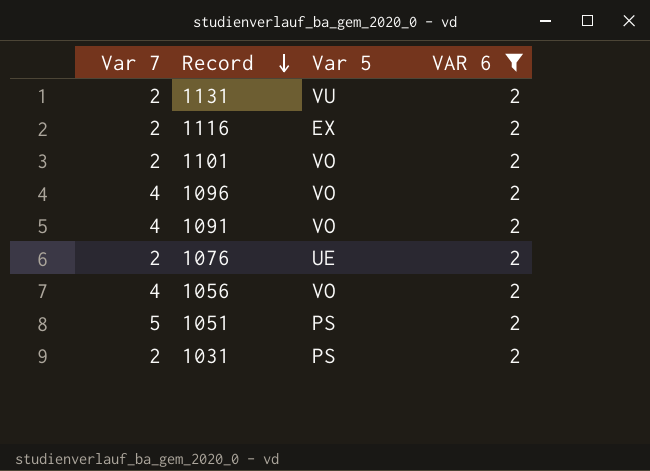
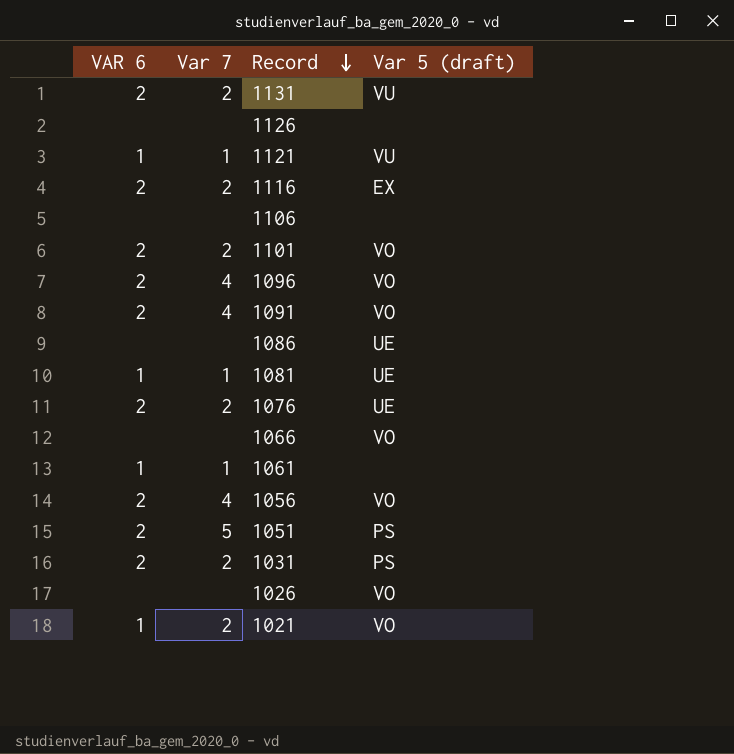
filter: VAR 6 = 2 -> none
column VAR 6 | position: 4 -> 1
column name: Var 5 -> Var 5 (draft)

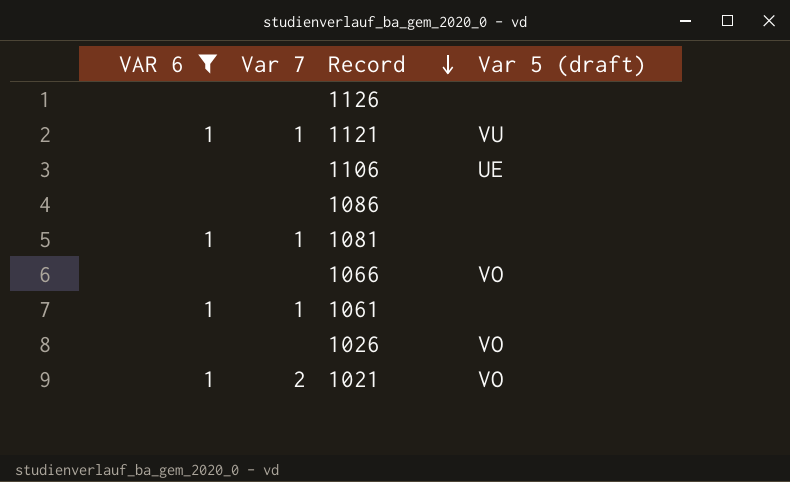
filter: none -> VAR 6 != 2
1106 | Var 5 (draft): none -> UE
1086 | Var 5 (draft): UE -> none
1081 | Var 5 (draft): UE -> none

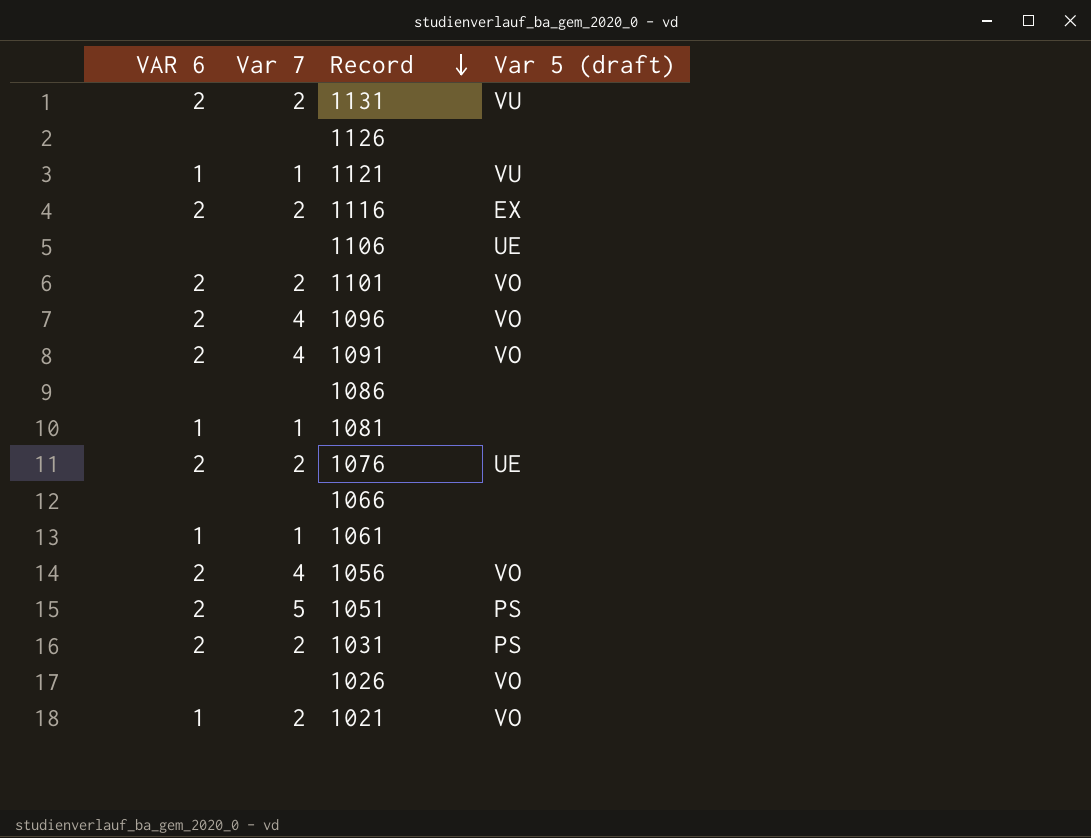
filter: VAR 6 != 2 -> none
1066 | Var 5 (draft): VO -> none

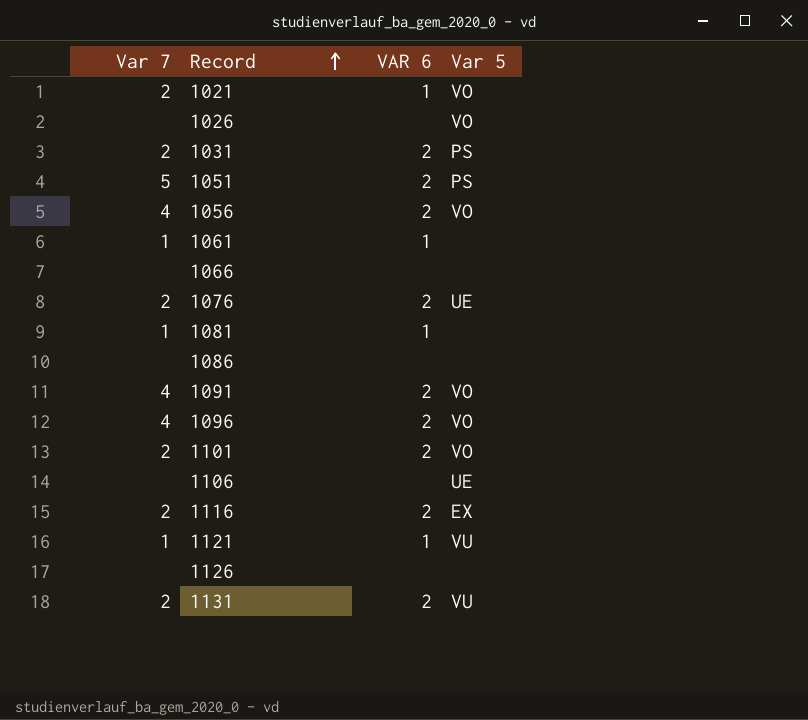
row order: Record descending -> Record ascending
column VAR 6 | position: 1 -> 3
column name: Var 5 (draft) -> Var 5

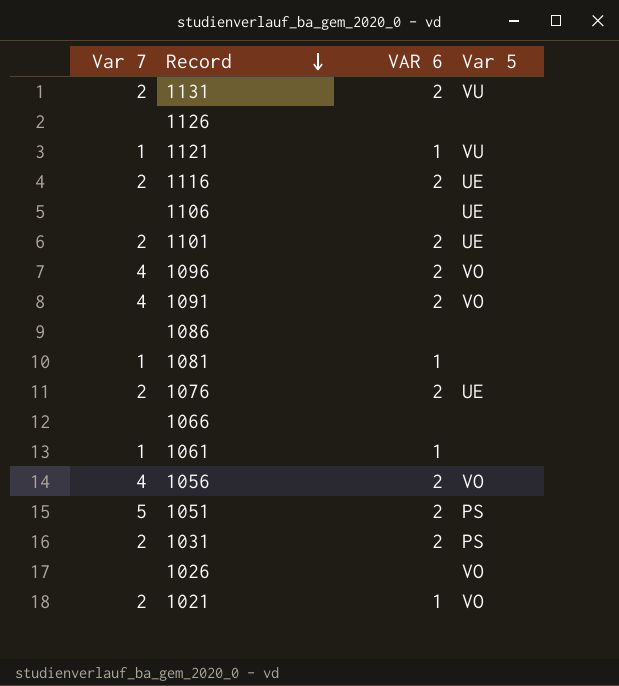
row order: Record ascending -> Record descending
1116 | Var 5: EX -> UE
1101 | Var 5: VO -> UE

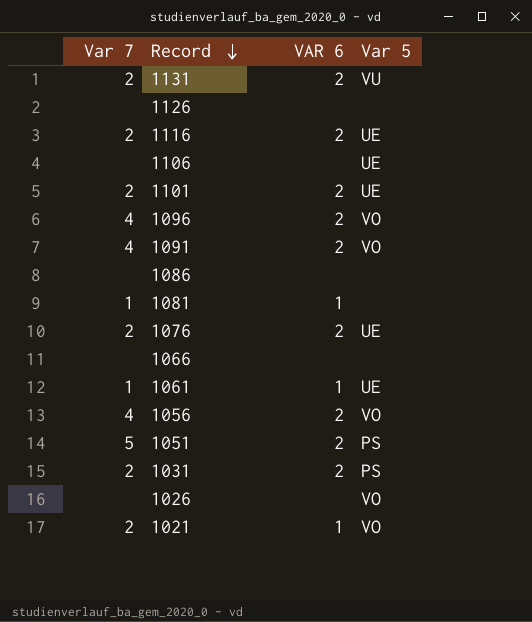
row 1121: 1 | 1 | VU -> none
1061 | Var 5: none -> UE

